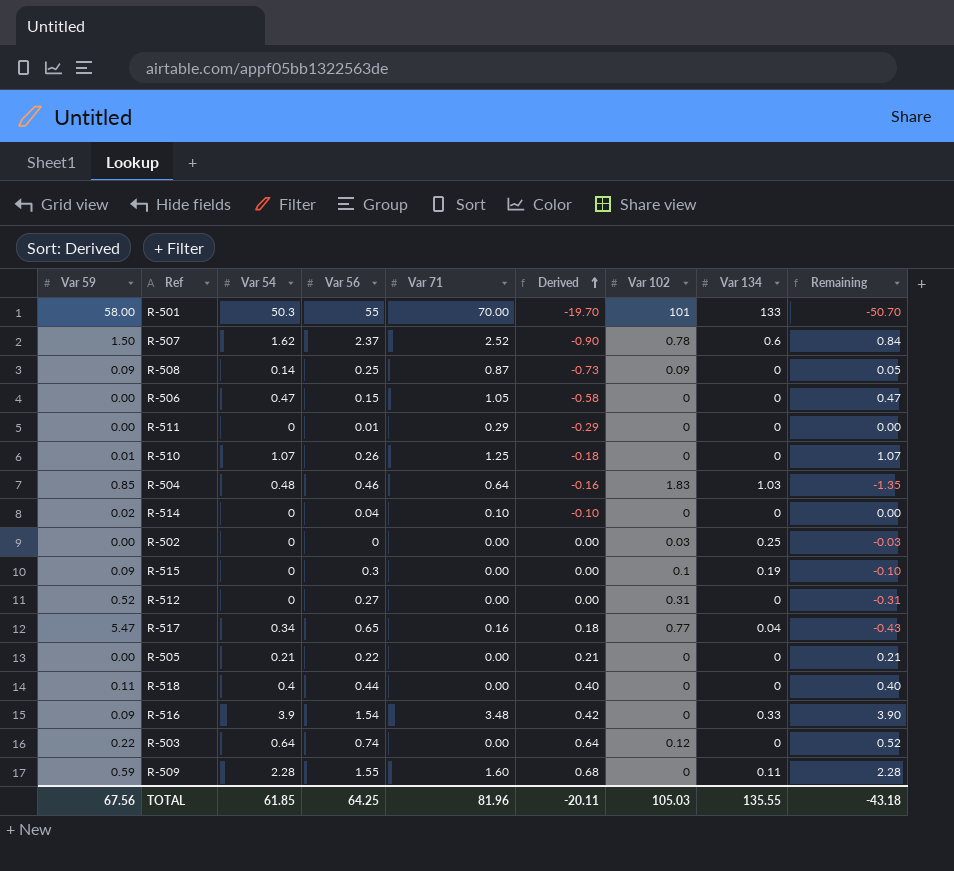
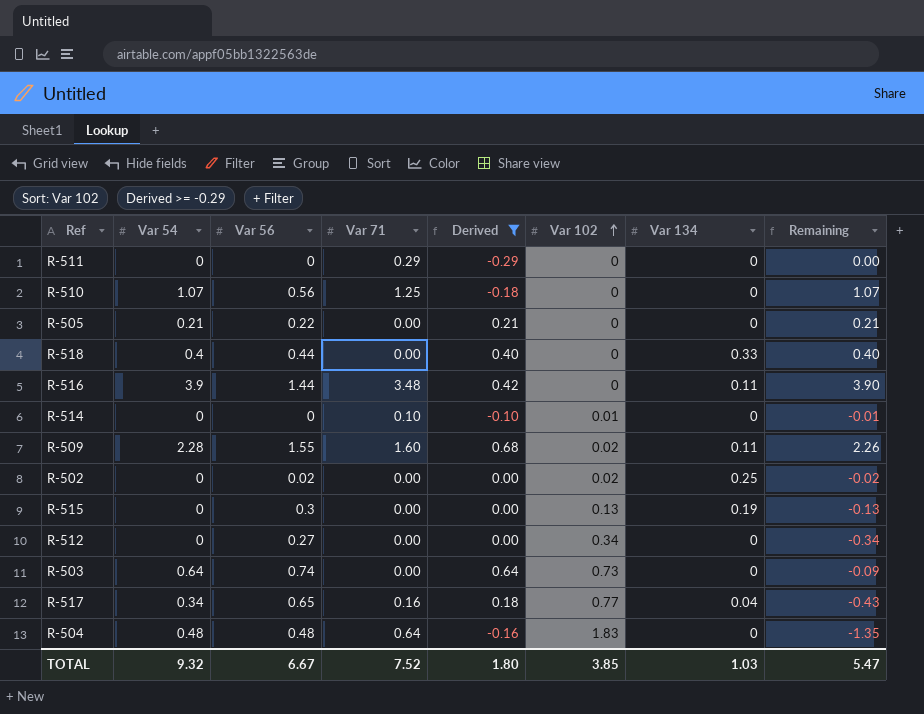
filter: none -> Derived >= -0.29
row order: Derived ascending -> Var 102 ascending
column Var 59 | position: 1 -> none
R-511 | Var 56: 0.01 -> 0
R-510 | Var 56: 0.26 -> 0.56
R-518 | Var 134: 0 -> 0.33
R-516 | Var 56: 1.54 -> 1.44
R-516 | Var 134: 0.33 -> 0.11
R-514 | Var 56: 0.04 -> 0
R-514 | Var 102: 0 -> 0.01
R-514 | Remaining: 0.00 -> -0.01
R-509 | Var 102: 0 -> 0.02
R-509 | Remaining: 2.28 -> 2.26
R-502 | Var 56: 0 -> 0.02
R-502 | Var 102: 0.03 -> 0.02
R-502 | Remaining: -0.03 -> -0.02
R-515 | Var 102: 0.1 -> 0.13
R-515 | Remaining: -0.10 -> -0.13
R-512 | Var 102: 0.31 -> 0.34
R-512 | Remaining: -0.31 -> -0.34
R-503 | Var 102: 0.12 -> 0.73
R-503 | Remaining: 0.52 -> -0.09
R-504 | Var 56: 0.46 -> 0.48
R-504 | Var 134: 1.03 -> 0
TOTAL | Var 54: 61.85 -> 9.32
TOTAL | Var 56: 64.25 -> 6.67
TOTAL | Var 71: 81.96 -> 7.52
TOTAL | Derived: -20.11 -> 1.80
TOTAL | Var 102: 105.03 -> 3.85
TOTAL | Var 134: 135.55 -> 1.03
TOTAL | Remaining: -43.18 -> 5.47

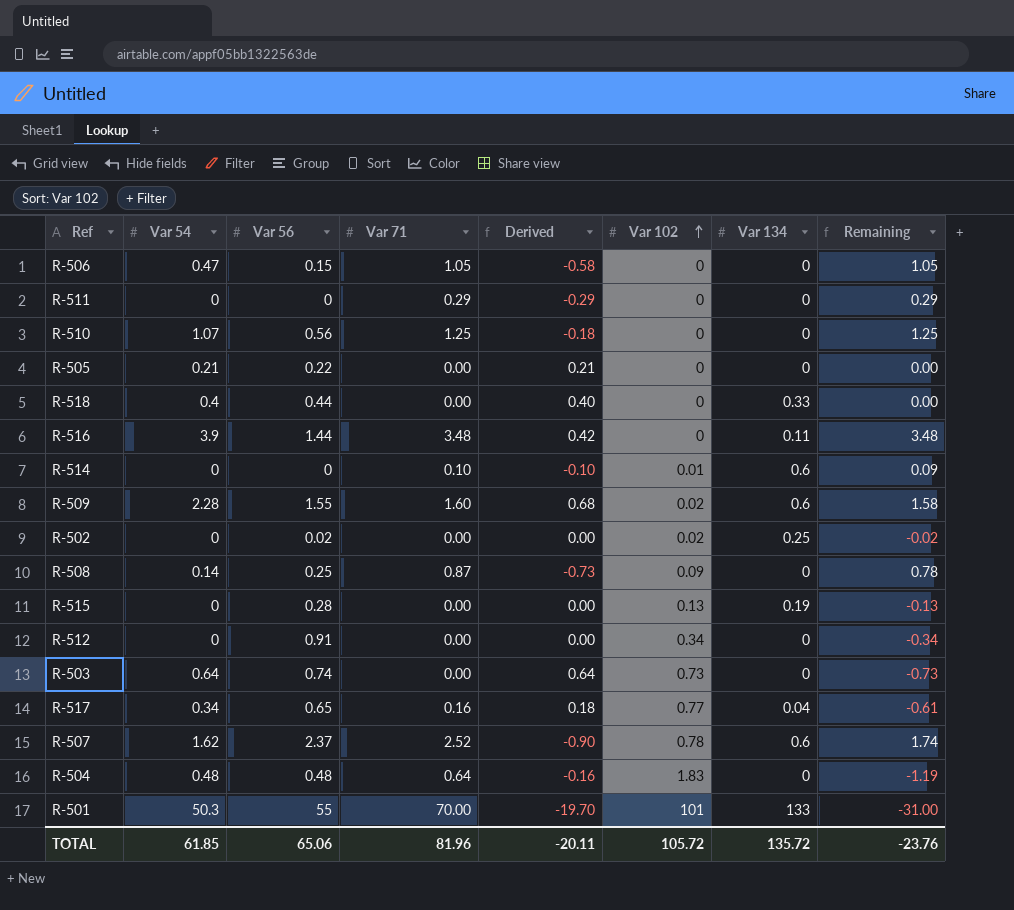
filter: Derived >= -0.29 -> none
column Remaining | formula: [Var 54] - [Var 102] -> [Var 71] - [Var 102]
R-514 | Var 134: 0 -> 0.6
R-509 | Var 134: 0.11 -> 0.6
R-515 | Var 56: 0.3 -> 0.28
R-512 | Var 56: 0.27 -> 0.91
TOTAL | Var 54: 9.32 -> 61.85
TOTAL | Var 56: 6.67 -> 65.06
TOTAL | Var 71: 7.52 -> 81.96
TOTAL | Derived: 1.80 -> -20.11
TOTAL | Var 102: 3.85 -> 105.72
TOTAL | Var 134: 1.03 -> 135.72
TOTAL | Remaining: 5.47 -> -23.76

